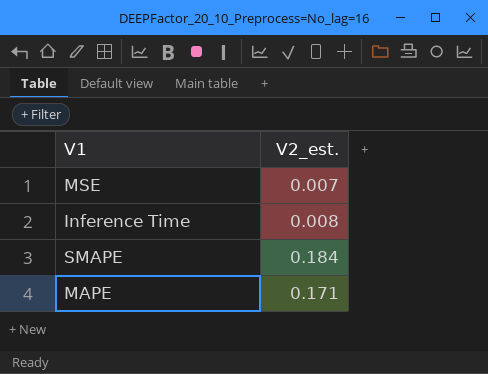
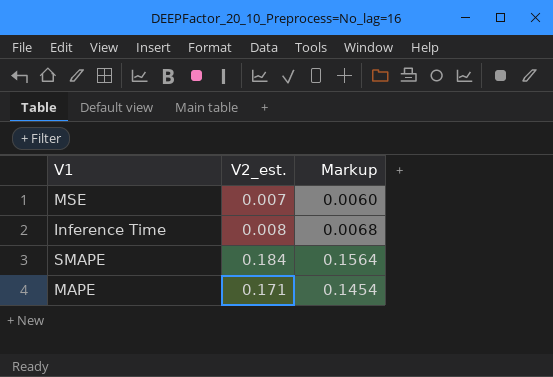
column Markup | formula: none -> [V2_est.] * 0.85

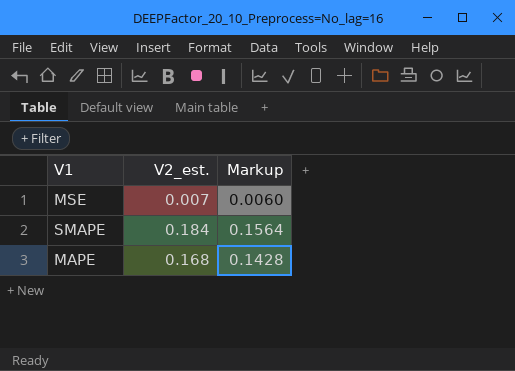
row Inference Time: 0.008 | 0.0068 -> none
MAPE | V2_est.: 0.171 -> 0.168
MAPE | Markup: 0.1454 -> 0.1428

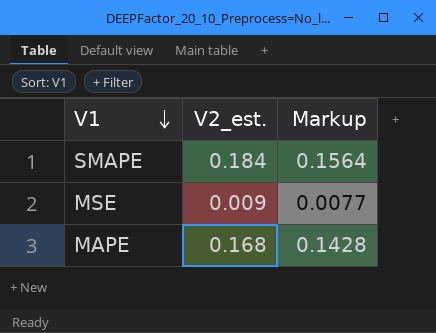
row order: none -> V1 descending
MSE | V2_est.: 0.007 -> 0.009
MSE | Markup: 0.0060 -> 0.0077

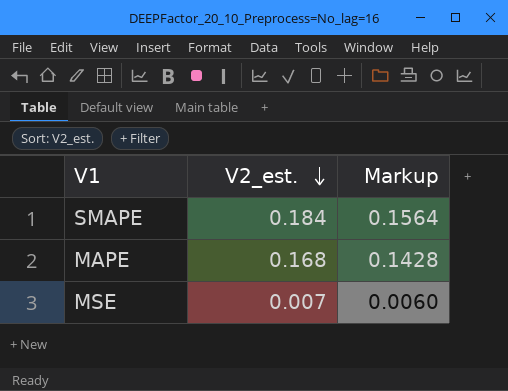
row order: V1 descending -> V2_est. descending
MSE | V2_est.: 0.009 -> 0.007
MSE | Markup: 0.0077 -> 0.0060

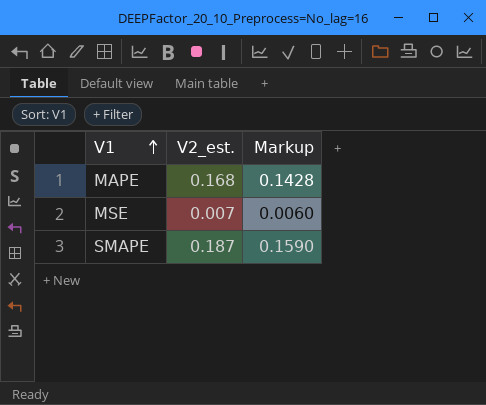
row order: V2_est. descending -> V1 ascending
SMAPE | V2_est.: 0.184 -> 0.187
SMAPE | Markup: 0.1564 -> 0.1590

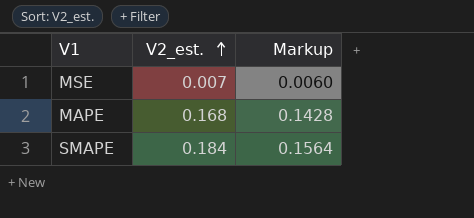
row order: V1 ascending -> V2_est. ascending
SMAPE | V2_est.: 0.187 -> 0.184
SMAPE | Markup: 0.1590 -> 0.1564

